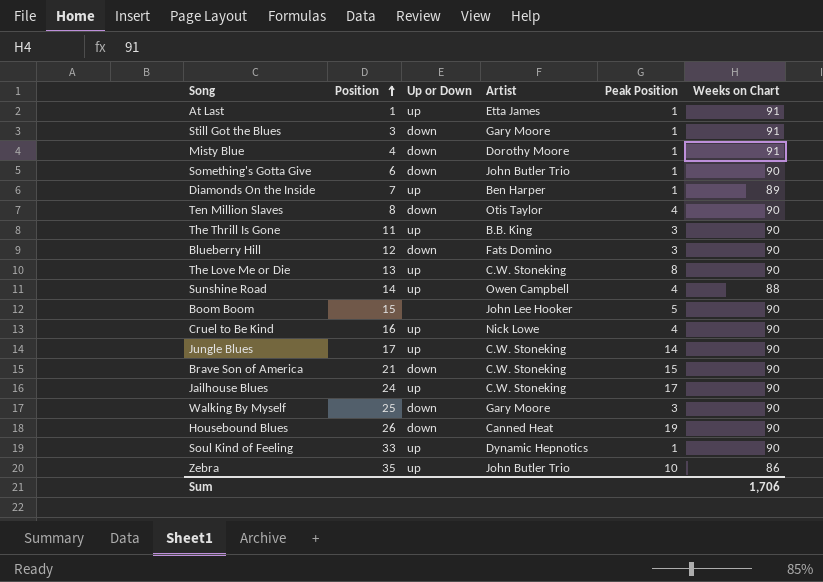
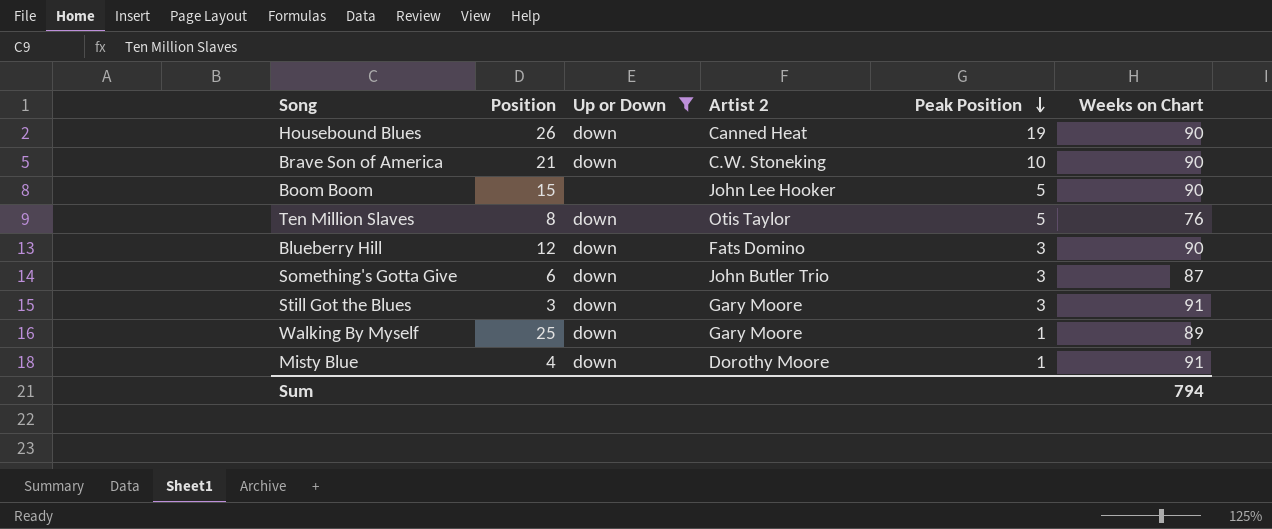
filter: none -> Up or Down != up
row order: Position ascending -> Peak Position descending
column name: Artist -> Artist 2
Brave Son of America | Peak Position: 15 -> 10
Ten Million Slaves | Peak Position: 4 -> 5
Ten Million Slaves | Weeks on Chart: 90 -> 76
Something's Gotta Give | Peak Position: 1 -> 3
Something's Gotta Give | Weeks on Chart: 90 -> 87
Still Got the Blues | Peak Position: 1 -> 3
Walking By Myself | Peak Position: 3 -> 1
Walking By Myself | Weeks on Chart: 90 -> 89
Sum | Weeks on Chart: 1,706 -> 794

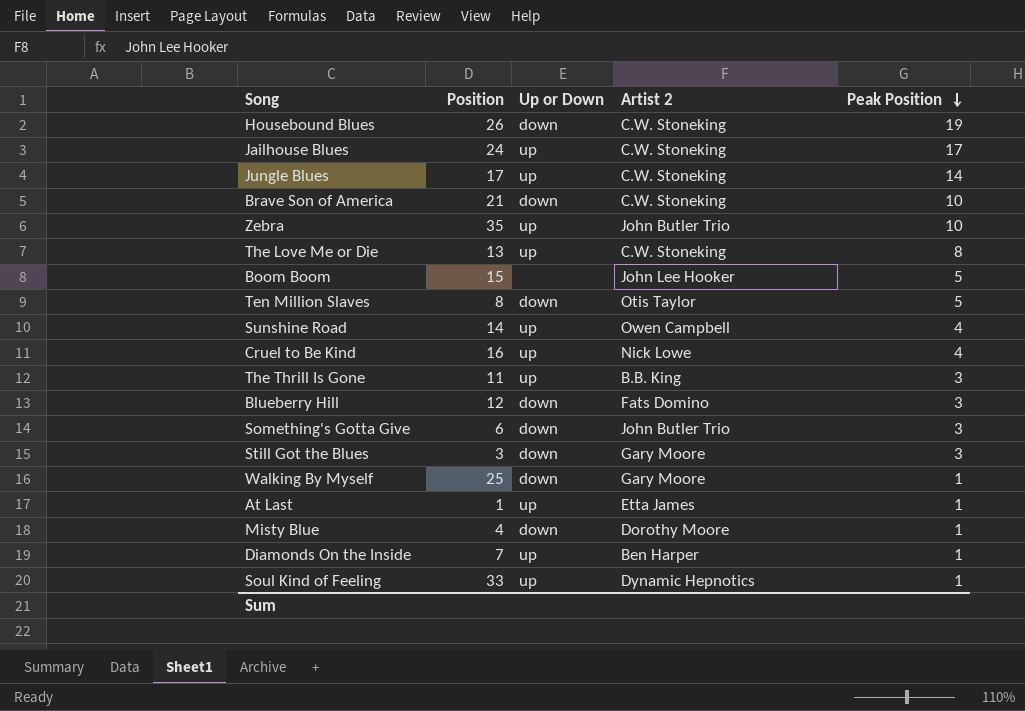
filter: Up or Down != up -> none
column Weeks on Chart | position: 6 -> none
Housebound Blues | Artist 2: Canned Heat -> C.W. Stoneking

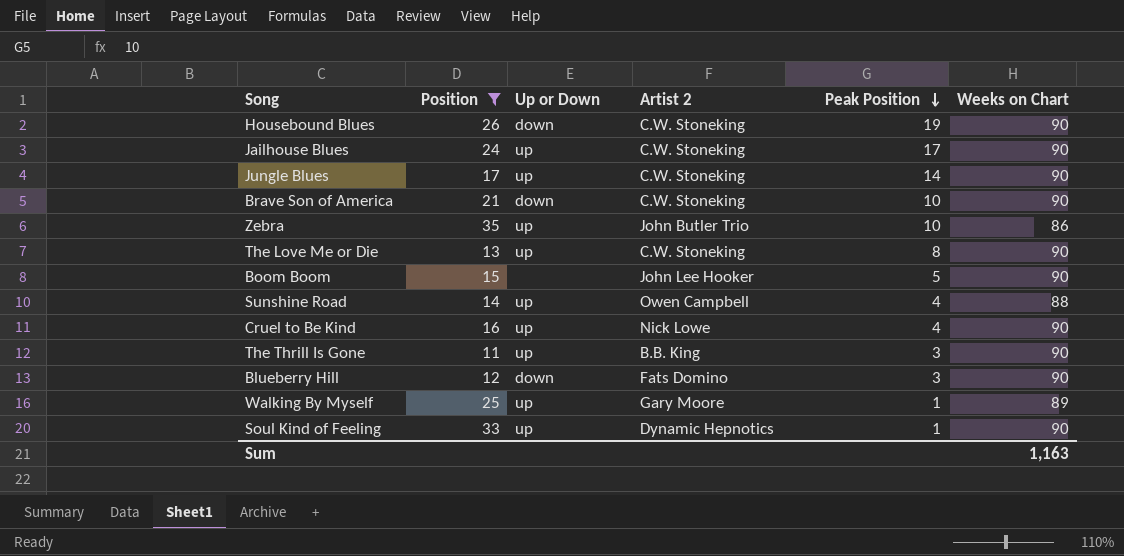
filter: none -> Position >= 11
column Weeks on Chart | position: none -> 6
Walking By Myself | Up or Down: down -> up

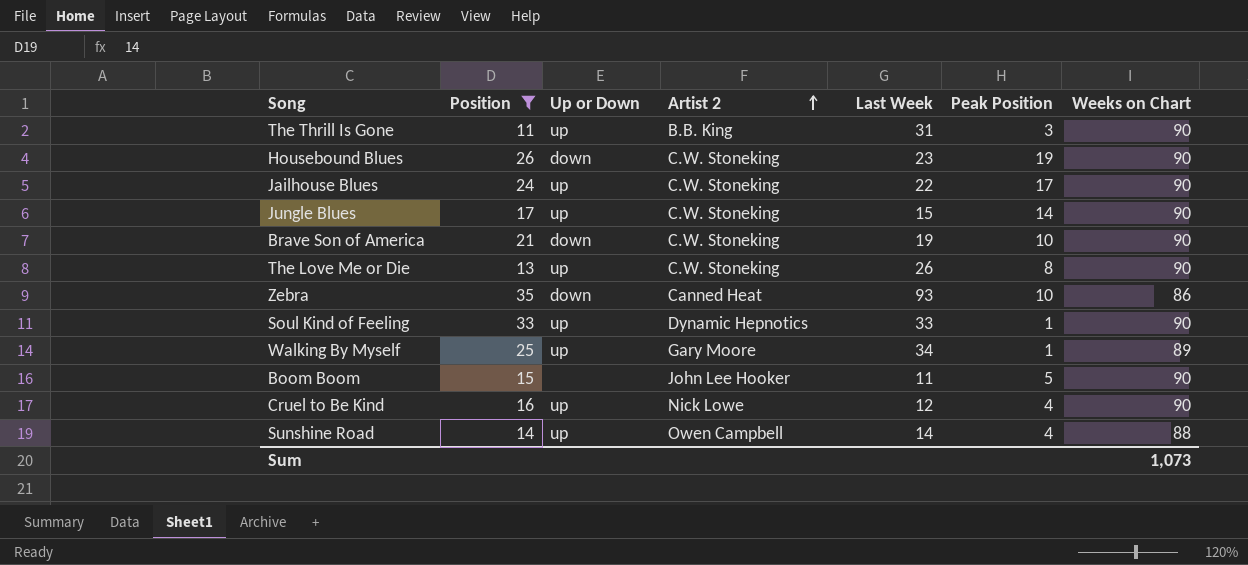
row order: Peak Position descending -> Artist 2 ascending
column Last Week | position: none -> 5
row Blueberry Hill: 12 | down | Fats Domino | 3 | 90 -> none
Zebra | Up or Down: up -> down
Zebra | Artist 2: John Butler Trio -> Canned Heat
Sum | Weeks on Chart: 1,163 -> 1,073

